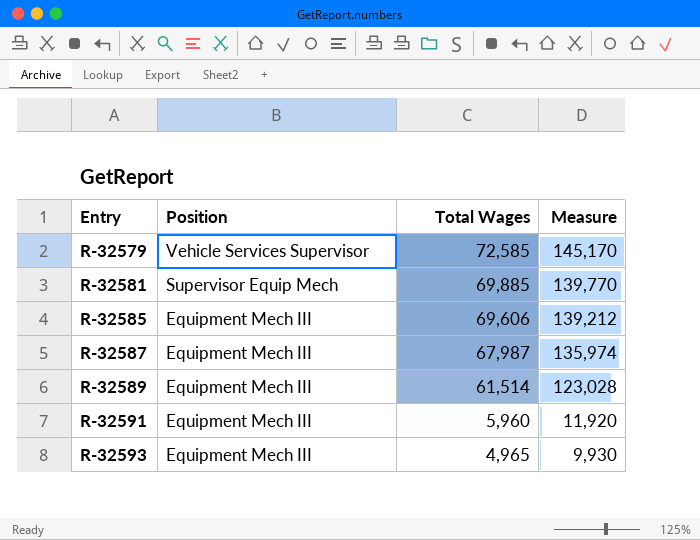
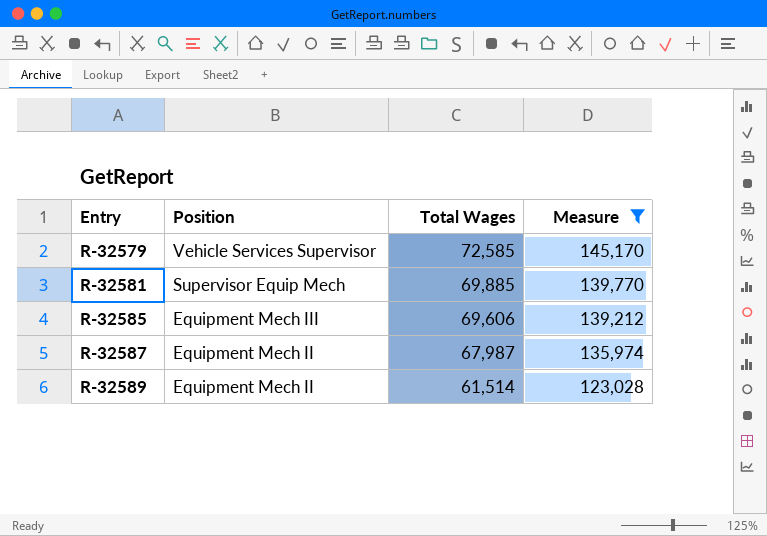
filter: none -> Measure >= 123,028
R-32587 | Position: Equipment Mech III -> Equipment Mech II
R-32589 | Position: Equipment Mech III -> Equipment Mech II

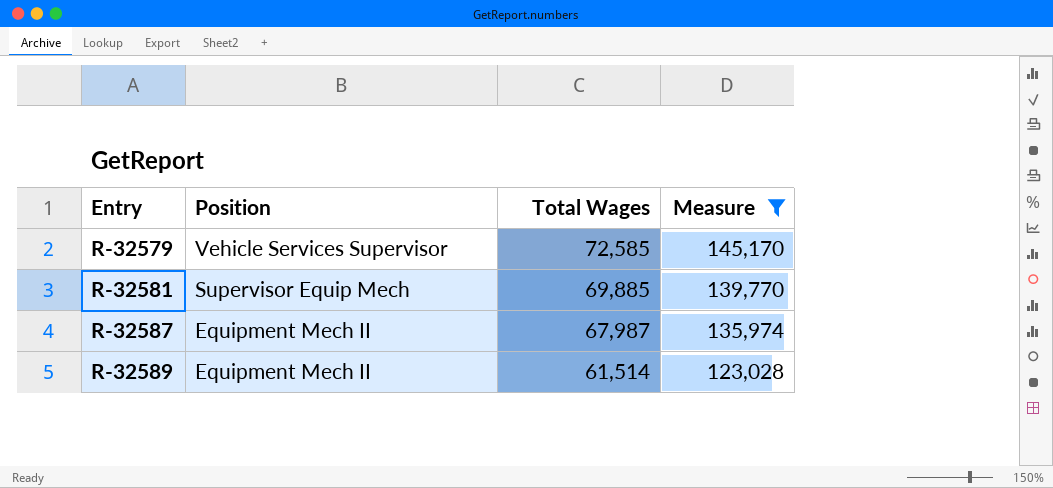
row R-32585: Equipment Mech III | 69,606 | 139,212 -> none

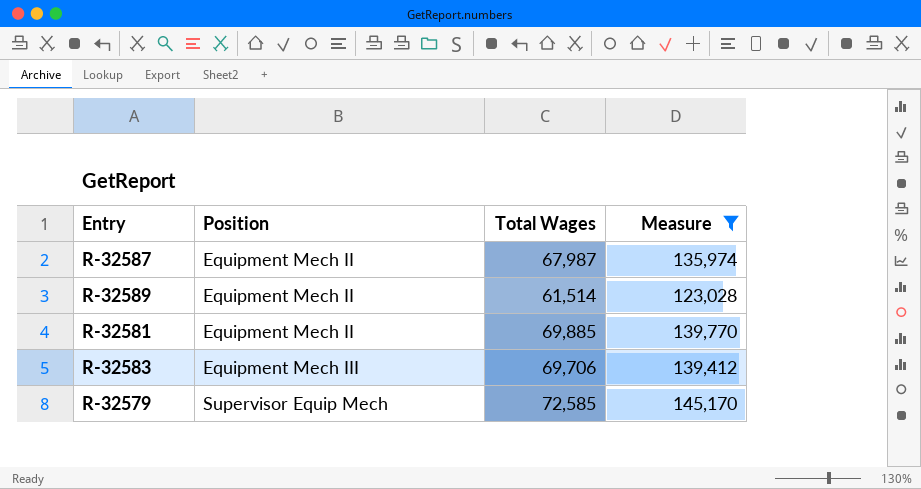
row order: Entry ascending -> Position ascending
R-32581 | Position: Supervisor Equip Mech -> Equipment Mech II
row R-32583: none -> Equipment Mech III | 69,706 | 139,412
R-32579 | Position: Vehicle Services Supervisor -> Supervisor Equip Mech

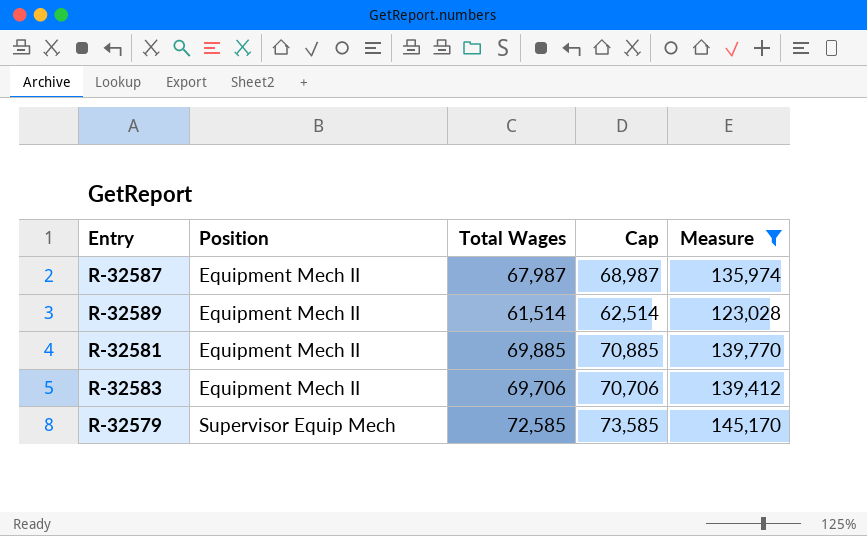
column Cap | formula: none -> [Total Wages] + 1000
R-32583 | Position: Equipment Mech III -> Equipment Mech II

